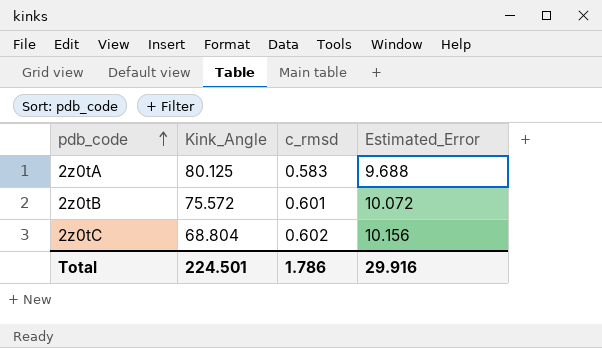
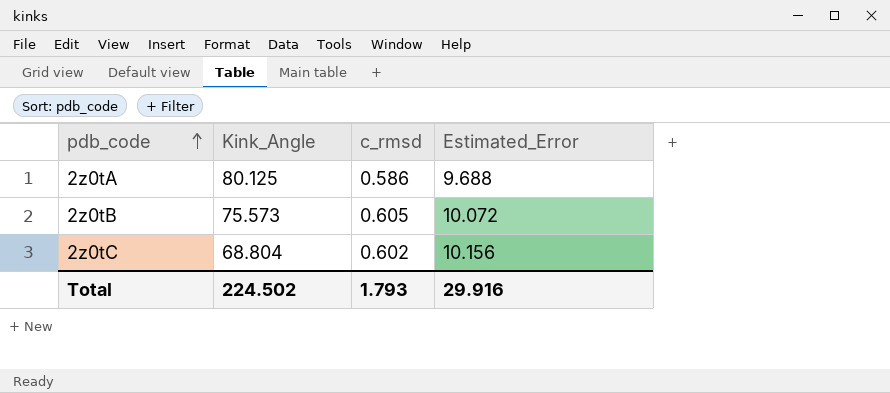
2z0tA | c_rmsd: 0.583 -> 0.586
2z0tB | Kink_Angle: 75.572 -> 75.573
2z0tB | c_rmsd: 0.601 -> 0.605
Total | Kink_Angle: 224.501 -> 224.502
Total | c_rmsd: 1.786 -> 1.793

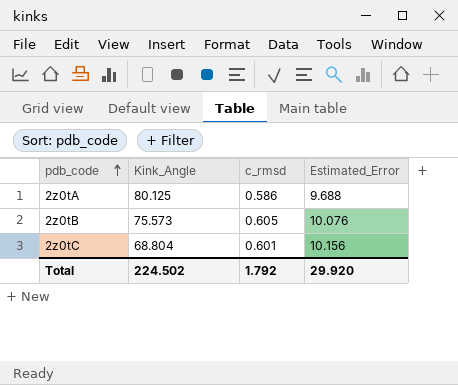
2z0tB | Estimated_Error: 10.072 -> 10.076
2z0tC | c_rmsd: 0.602 -> 0.601
Total | c_rmsd: 1.793 -> 1.792
Total | Estimated_Error: 29.916 -> 29.920

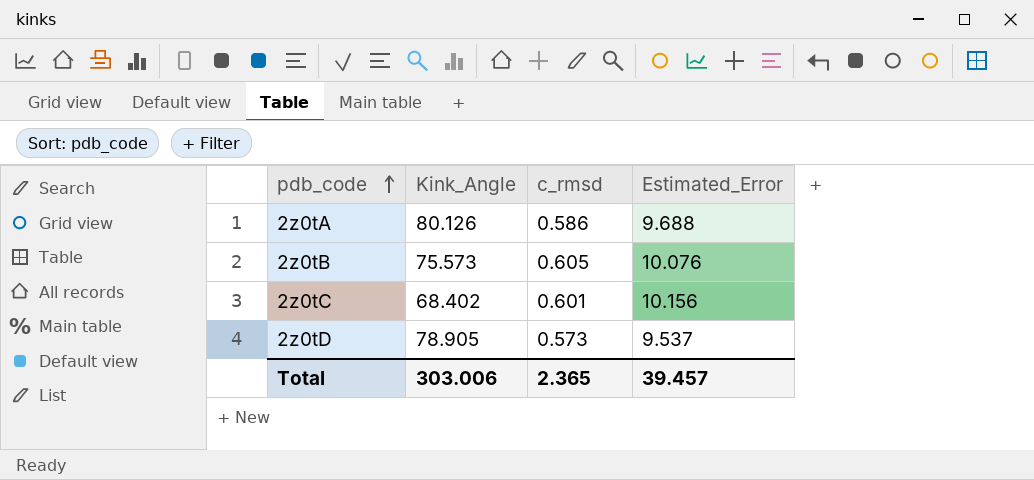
2z0tA | Kink_Angle: 80.125 -> 80.126
2z0tC | Kink_Angle: 68.804 -> 68.402
row 2z0tD: none -> 78.905 | 0.573 | 9.537
Total | Kink_Angle: 224.502 -> 303.006
Total | c_rmsd: 1.792 -> 2.365
Total | Estimated_Error: 29.920 -> 39.457

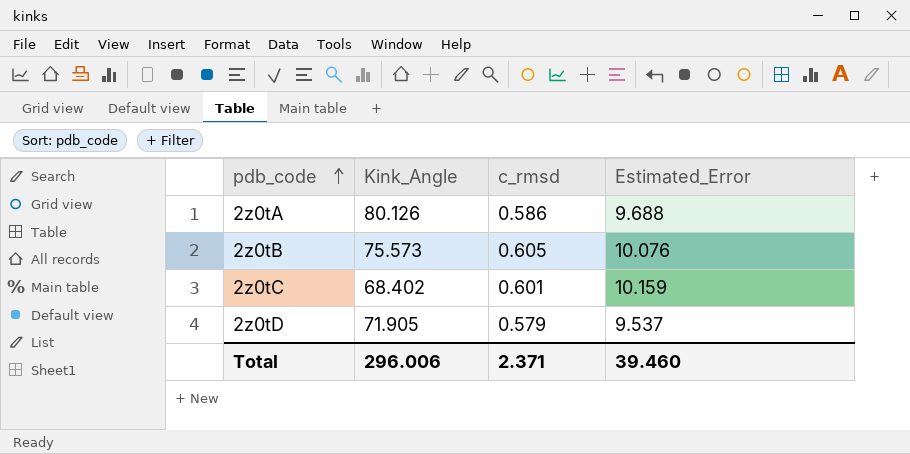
2z0tC | Estimated_Error: 10.156 -> 10.159
2z0tD | Kink_Angle: 78.905 -> 71.905
2z0tD | c_rmsd: 0.573 -> 0.579
Total | Kink_Angle: 303.006 -> 296.006
Total | c_rmsd: 2.365 -> 2.371
Total | Estimated_Error: 39.457 -> 39.460

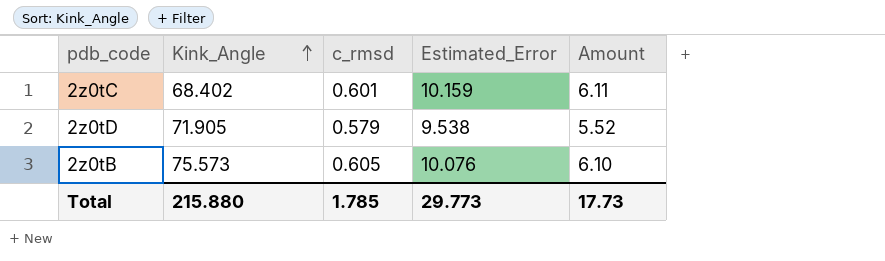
row order: pdb_code ascending -> Kink_Angle ascending
column Amount | formula: none -> [c_rmsd] * [Estimated_Error]
row 2z0tA: 80.126 | 0.586 | 9.688 -> none
2z0tD | Estimated_Error: 9.537 -> 9.538
Total | Kink_Angle: 296.006 -> 215.880
Total | c_rmsd: 2.371 -> 1.785
Total | Estimated_Error: 39.460 -> 29.773

